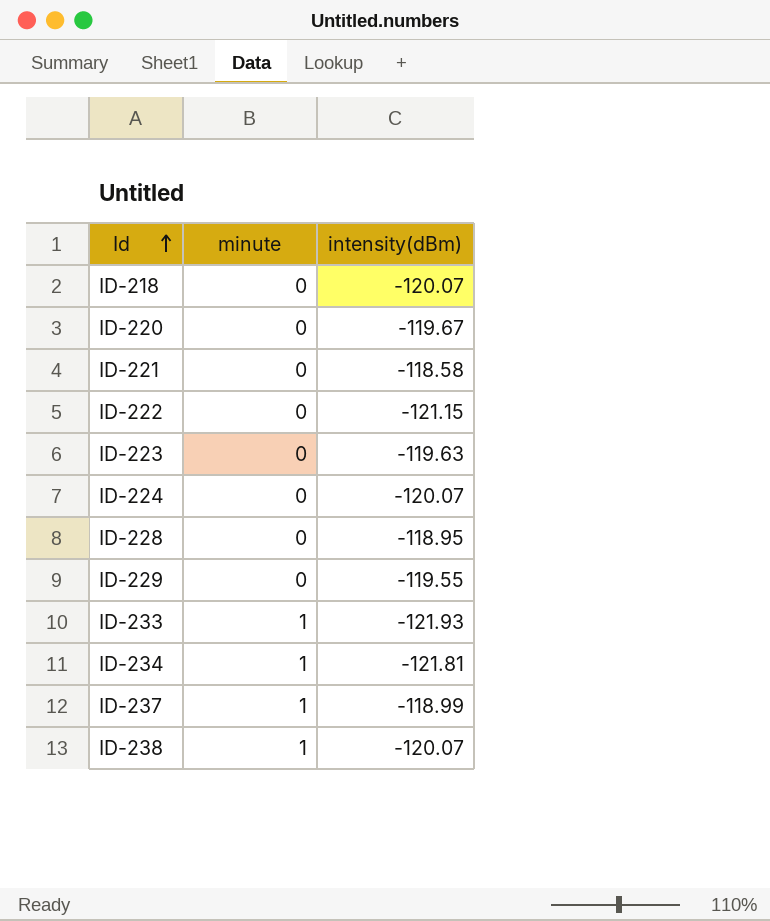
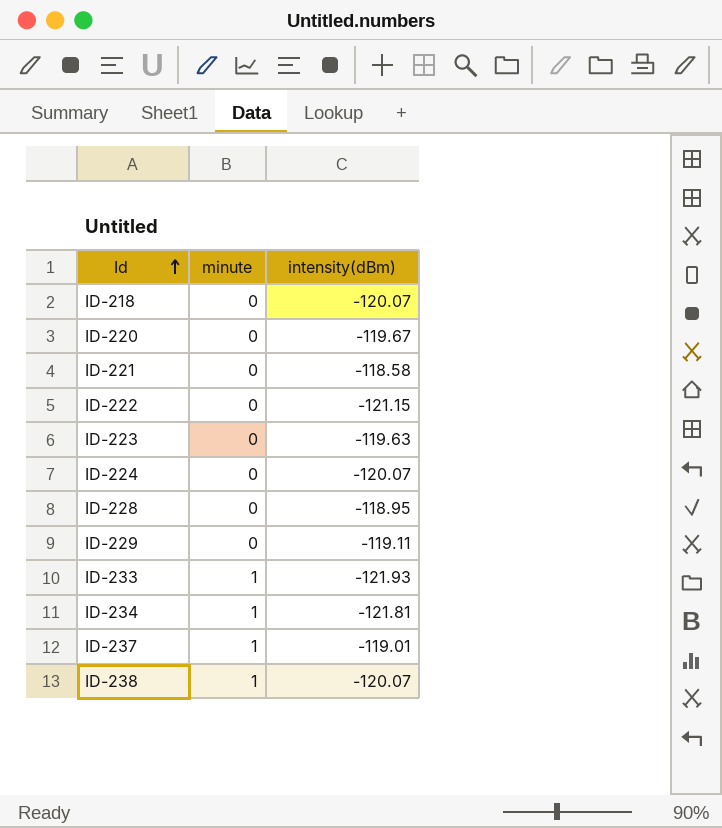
ID-229 | intensity(dBm): -119.55 -> -119.11
ID-237 | intensity(dBm): -118.99 -> -119.01

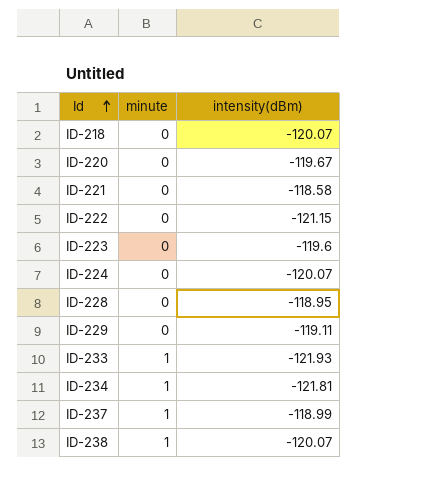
ID-223 | intensity(dBm): -119.63 -> -119.6
ID-237 | intensity(dBm): -119.01 -> -118.99

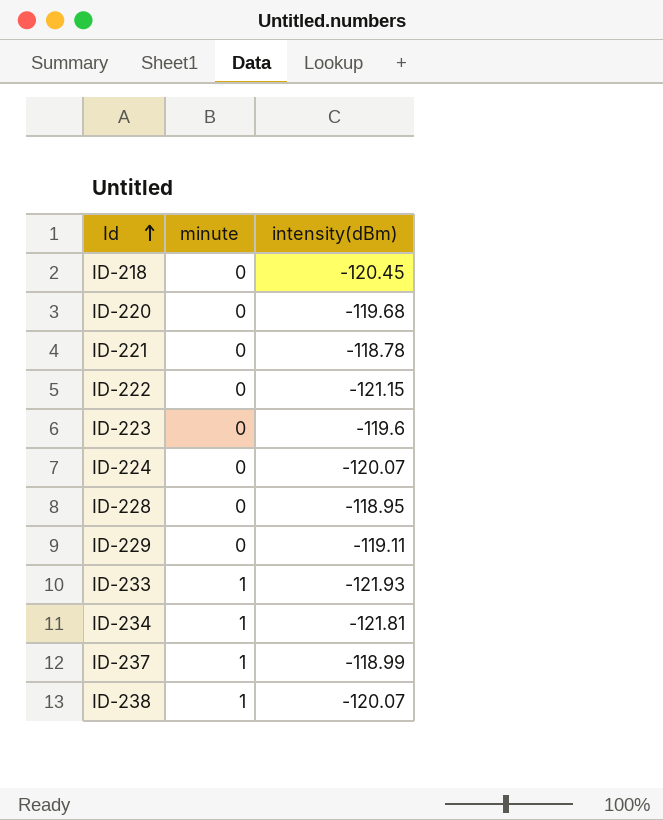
ID-218 | intensity(dBm): -120.07 -> -120.45
ID-220 | intensity(dBm): -119.67 -> -119.68
ID-221 | intensity(dBm): -118.58 -> -118.78

